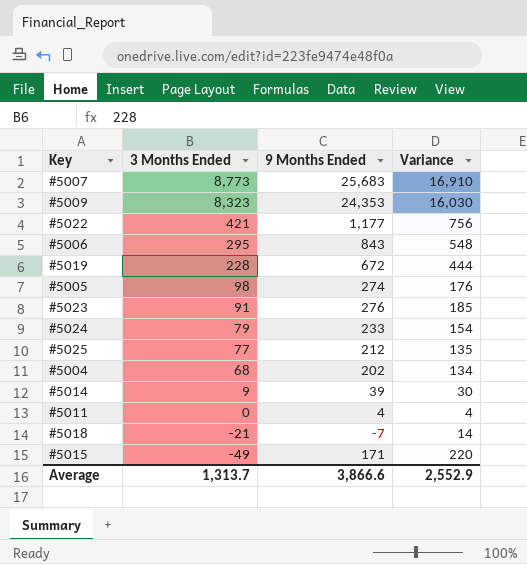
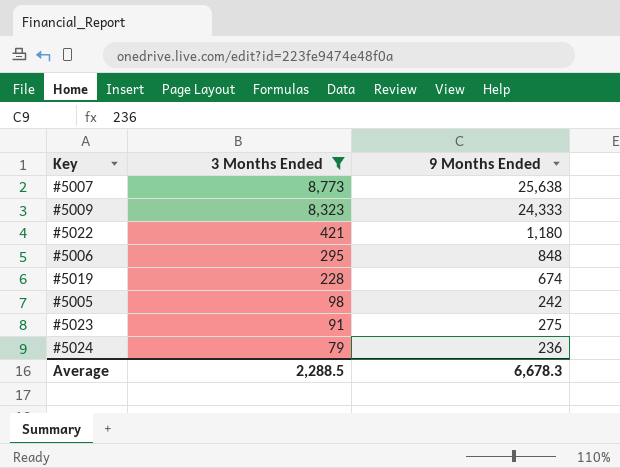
filter: none -> 3 Months Ended >= 79
column Variance | formula: [9 Months Ended] - [3 Months Ended] -> none
#5007 | 9 Months Ended: 25,683 -> 25,638
#5009 | 9 Months Ended: 24,353 -> 24,333
#5022 | 9 Months Ended: 1,177 -> 1,180
#5006 | 9 Months Ended: 843 -> 848
#5019 | 9 Months Ended: 672 -> 674
#5005 | 9 Months Ended: 274 -> 242
#5023 | 9 Months Ended: 276 -> 275
#5024 | 9 Months Ended: 233 -> 236
Average | 3 Months Ended: 1,313.7 -> 2,288.5
Average | 9 Months Ended: 3,866.6 -> 6,678.3

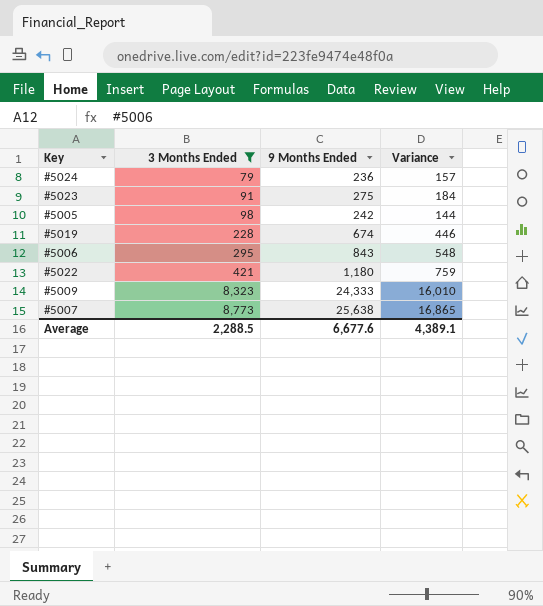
row order: 3 Months Ended descending -> 3 Months Ended ascending
column Variance | formula: none -> [9 Months Ended] - [3 Months Ended]
#5006 | 9 Months Ended: 848 -> 843
Average | 9 Months Ended: 6,678.3 -> 6,677.6

